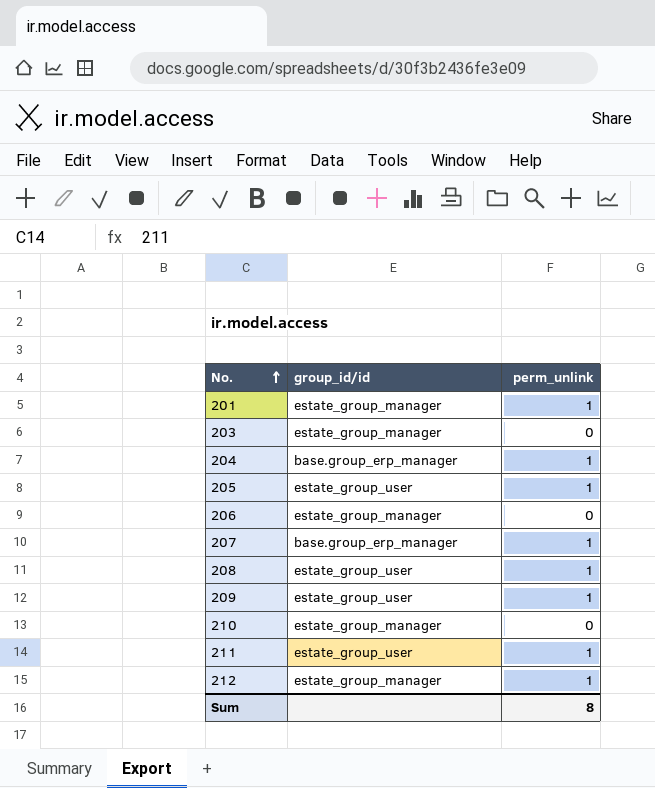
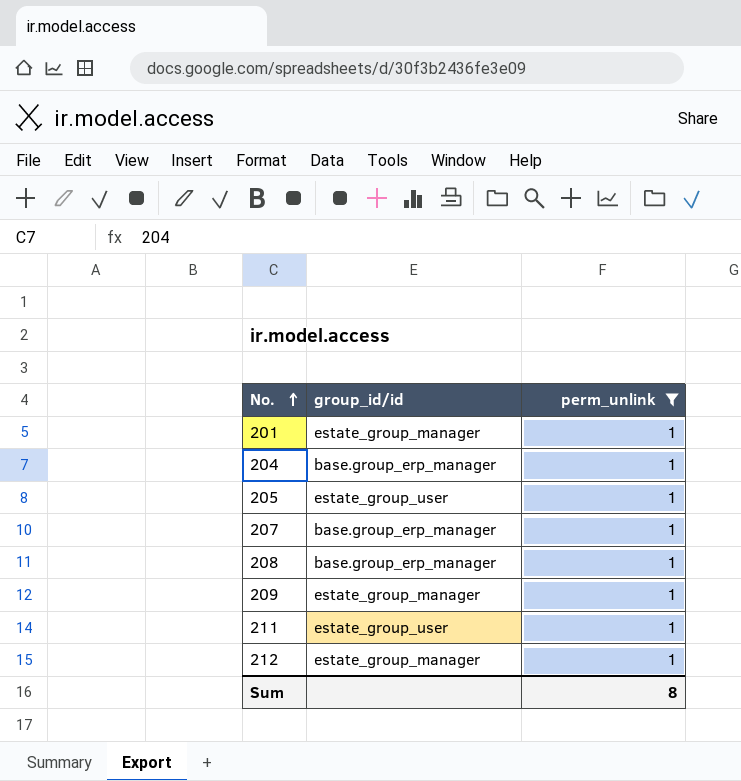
filter: none -> perm_unlink = 1
208 | group_id/id: estate_group_user -> base.group_erp_manager
209 | group_id/id: estate_group_user -> estate_group_manager

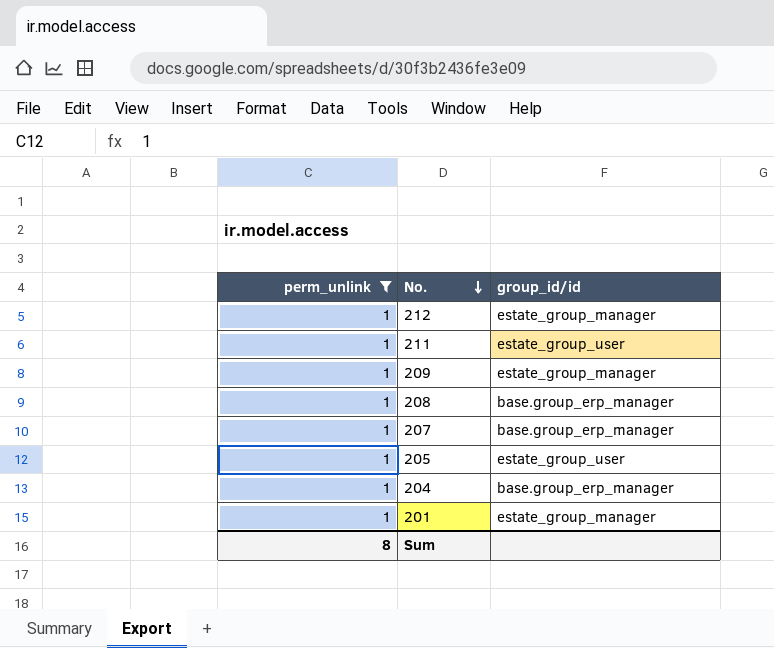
row order: No. ascending -> No. descending
column perm_unlink | position: 3 -> 1

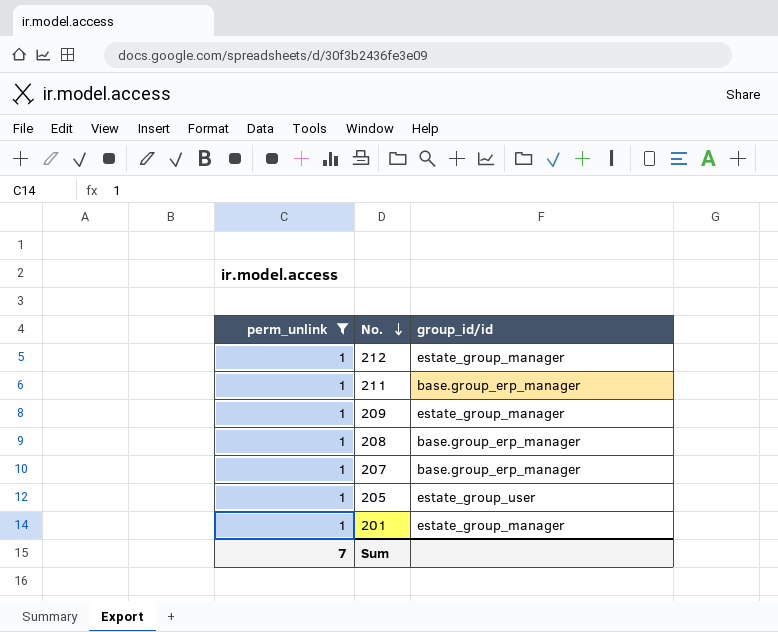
row 204: 1 | base.group_erp_manager -> none
211 | group_id/id: estate_group_user -> base.group_erp_manager
Sum | perm_unlink: 8 -> 7

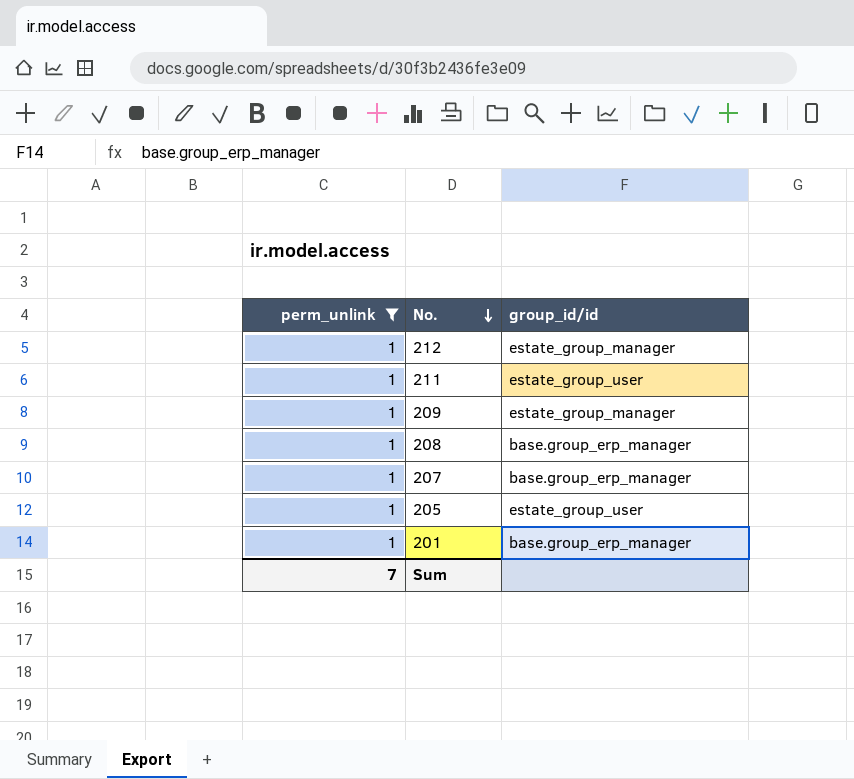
211 | group_id/id: base.group_erp_manager -> estate_group_user
201 | group_id/id: estate_group_manager -> base.group_erp_manager

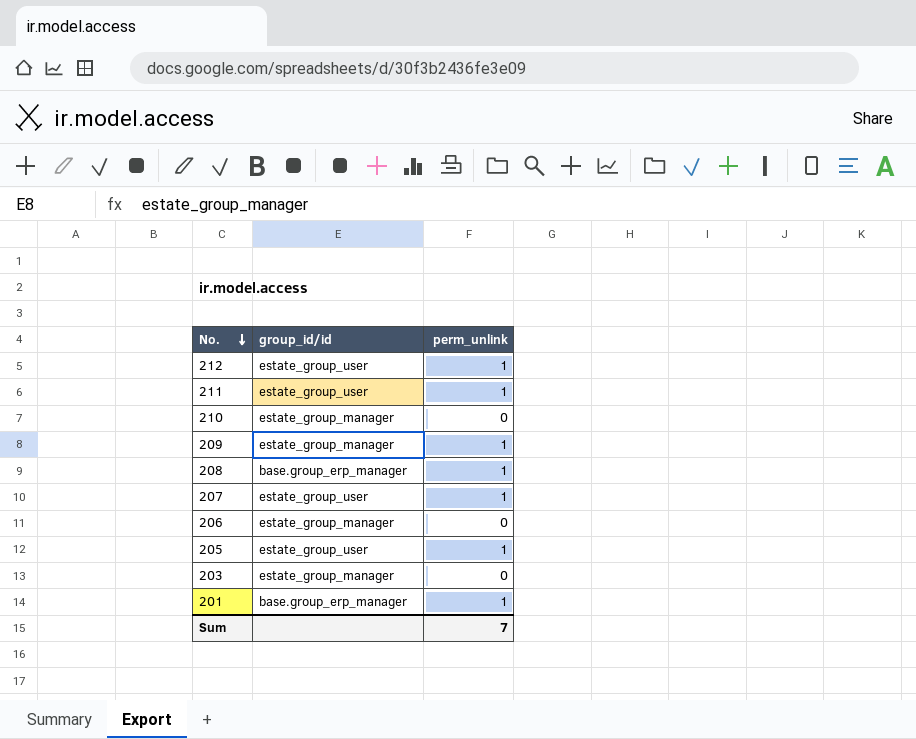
filter: perm_unlink = 1 -> none
column perm_unlink | position: 1 -> 3
212 | group_id/id: estate_group_manager -> estate_group_user
207 | group_id/id: base.group_erp_manager -> estate_group_user

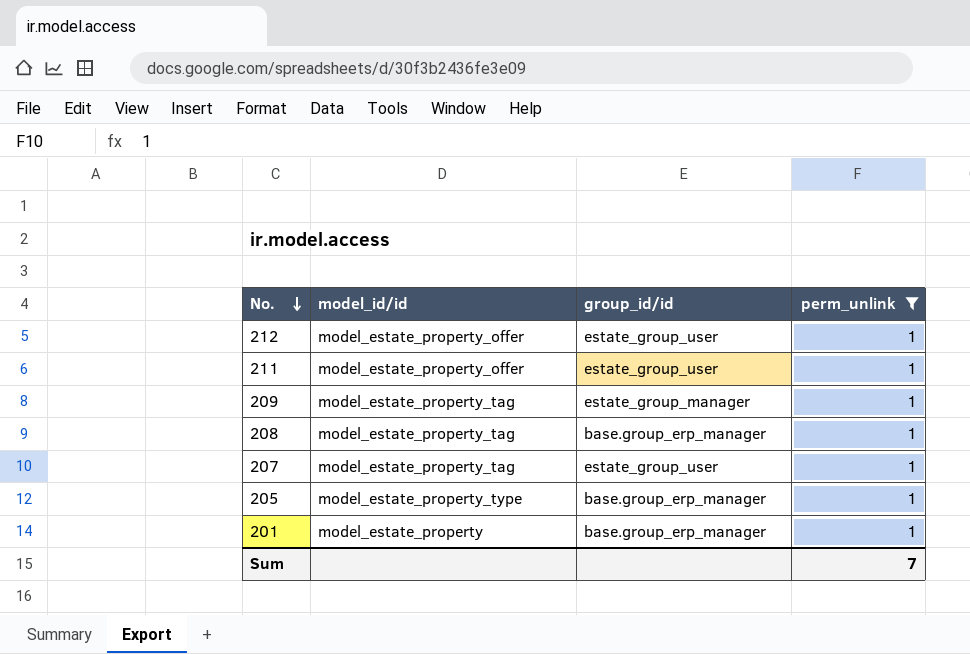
filter: none -> perm_unlink = 1
column model_id/id | position: none -> 2
205 | group_id/id: estate_group_user -> base.group_erp_manager

